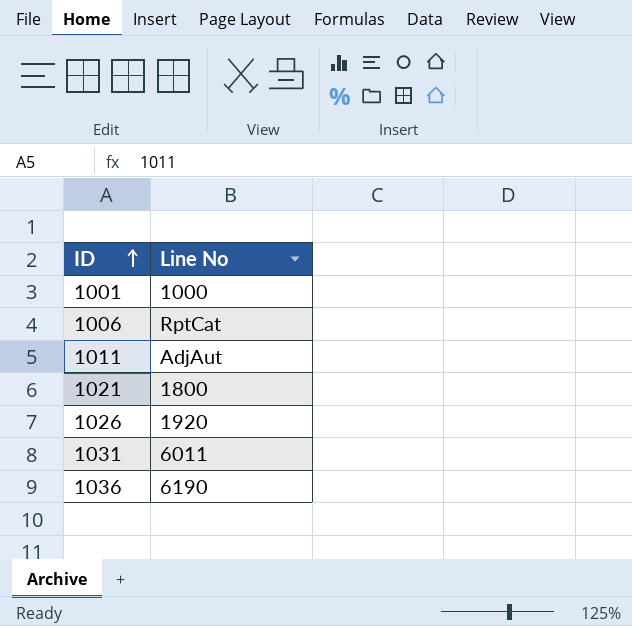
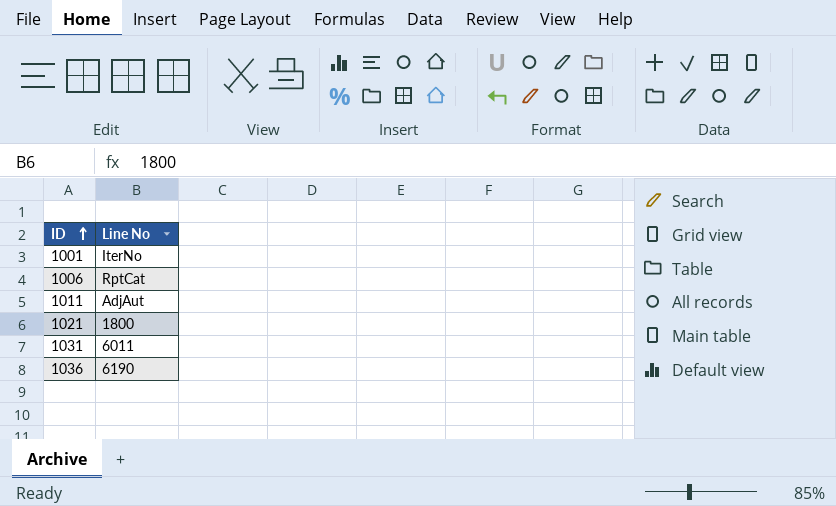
row 1026: 1920 -> none
1001 | Line No: 1000 -> IterNo

